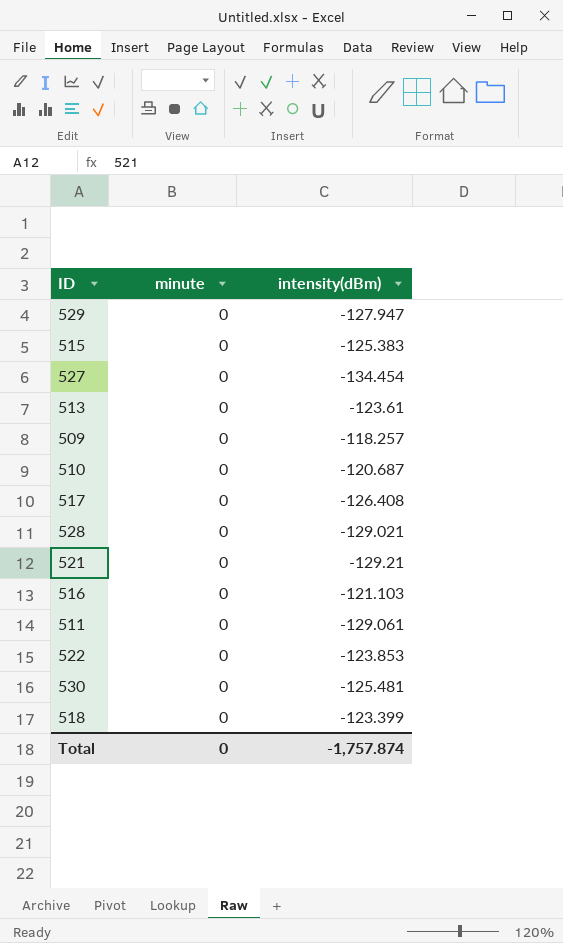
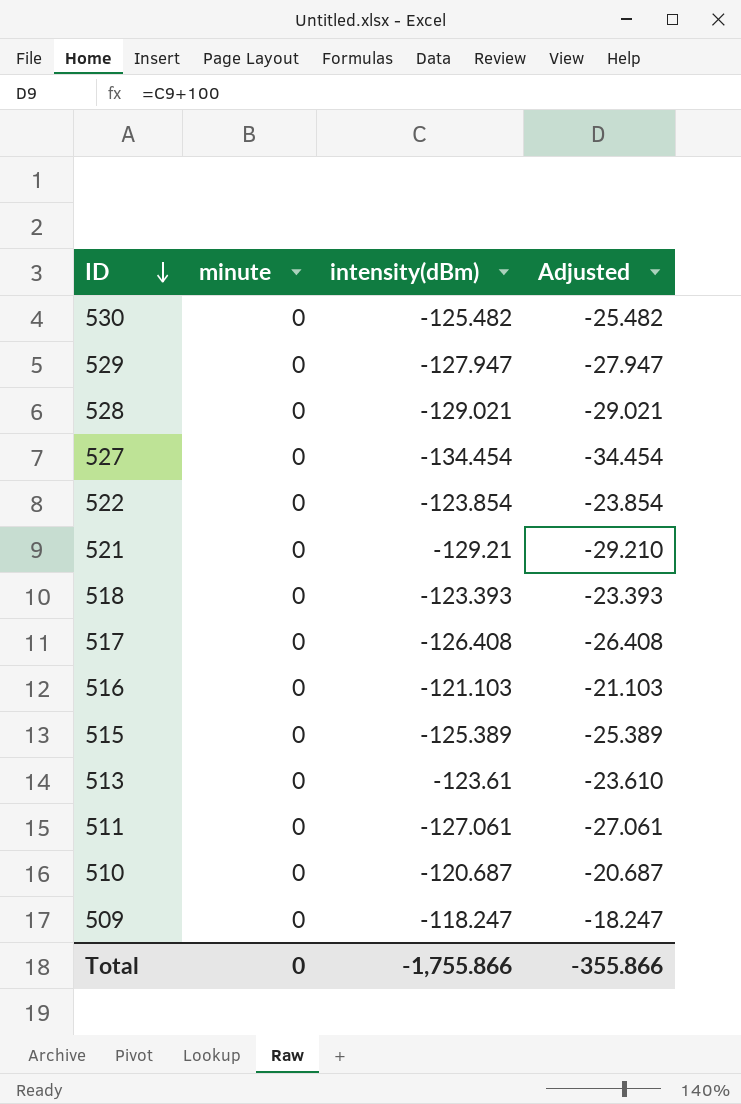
row order: none -> ID descending
column Adjusted | formula: none -> [intensity(dBm)] + 100
530 | intensity(dBm): -125.481 -> -125.482
522 | intensity(dBm): -123.853 -> -123.854
518 | intensity(dBm): -123.399 -> -123.393
515 | intensity(dBm): -125.383 -> -125.389
511 | intensity(dBm): -129.061 -> -127.061
509 | intensity(dBm): -118.257 -> -118.247
Total | intensity(dBm): -1,757.874 -> -1,755.866

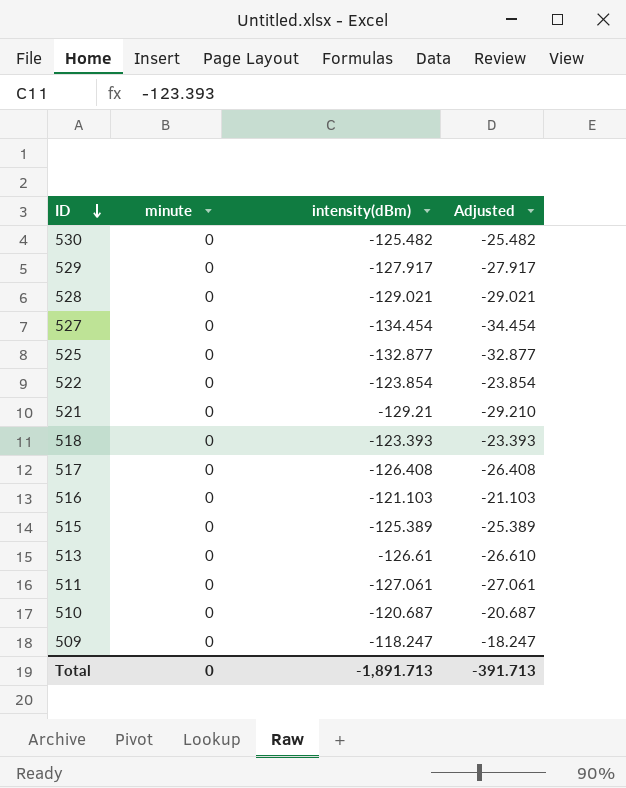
529 | intensity(dBm): -127.947 -> -127.917
529 | Adjusted: -27.947 -> -27.917
row 525: none -> 0 | -132.877 | -32.877
513 | intensity(dBm): -123.61 -> -126.61
513 | Adjusted: -23.610 -> -26.610
Total | intensity(dBm): -1,755.866 -> -1,891.713
Total | Adjusted: -355.866 -> -391.713

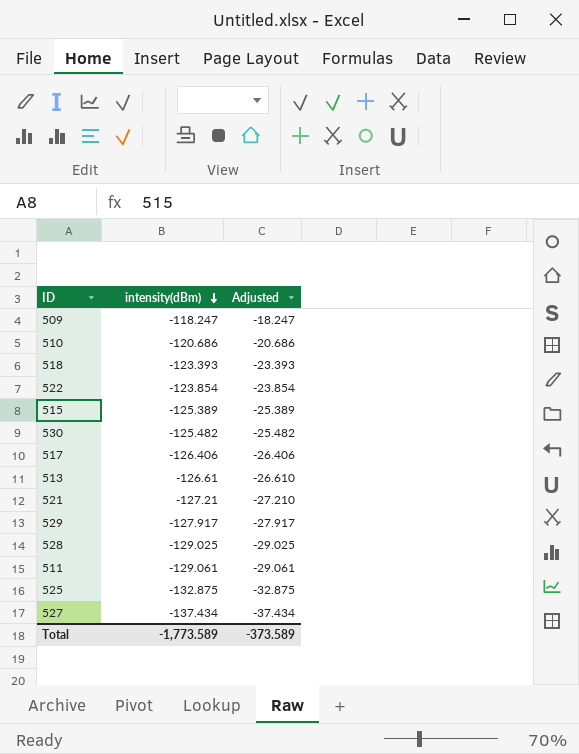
row order: ID descending -> intensity(dBm) descending
column minute | position: 2 -> none
row 516: 0 | -121.103 | -21.103 -> none
510 | intensity(dBm): -120.687 -> -120.686
510 | Adjusted: -20.687 -> -20.686
517 | intensity(dBm): -126.408 -> -126.406
517 | Adjusted: -26.408 -> -26.406
521 | intensity(dBm): -129.21 -> -127.21
521 | Adjusted: -29.210 -> -27.210
528 | intensity(dBm): -129.021 -> -129.025
528 | Adjusted: -29.021 -> -29.025
511 | intensity(dBm): -127.061 -> -129.061
511 | Adjusted: -27.061 -> -29.061
525 | intensity(dBm): -132.877 -> -132.875
525 | Adjusted: -32.877 -> -32.875
527 | intensity(dBm): -134.454 -> -137.434
527 | Adjusted: -34.454 -> -37.434
Total | intensity(dBm): -1,891.713 -> -1,773.589
Total | Adjusted: -391.713 -> -373.589

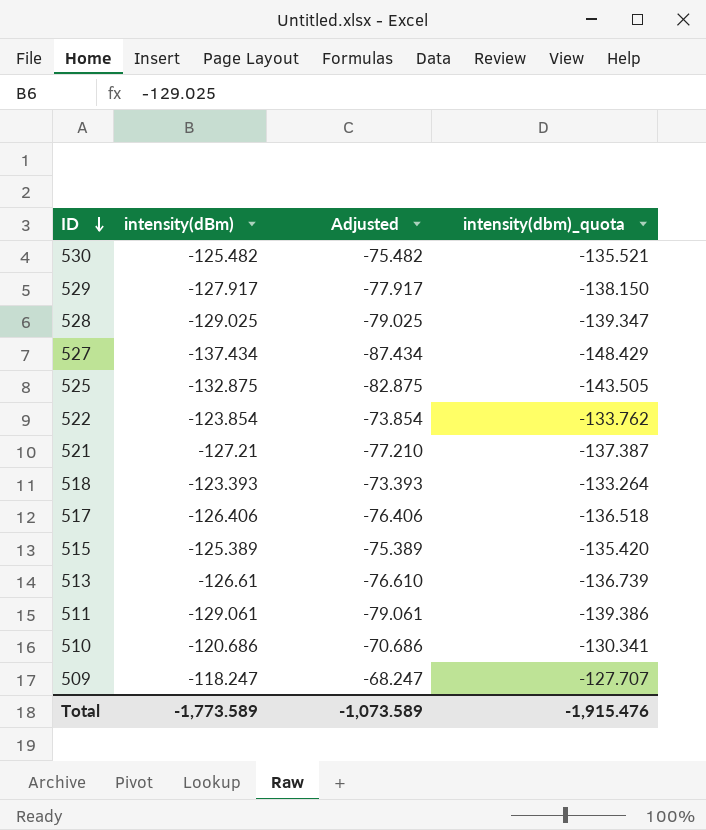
row order: intensity(dBm) descending -> ID descending
column Adjusted | formula: [intensity(dBm)] + 100 -> [intensity(dBm)] + 50
column intensity(dbm)_quota | formula: none -> [intensity(dBm)] * 1.08
Total | Adjusted: -373.589 -> -1,073.589

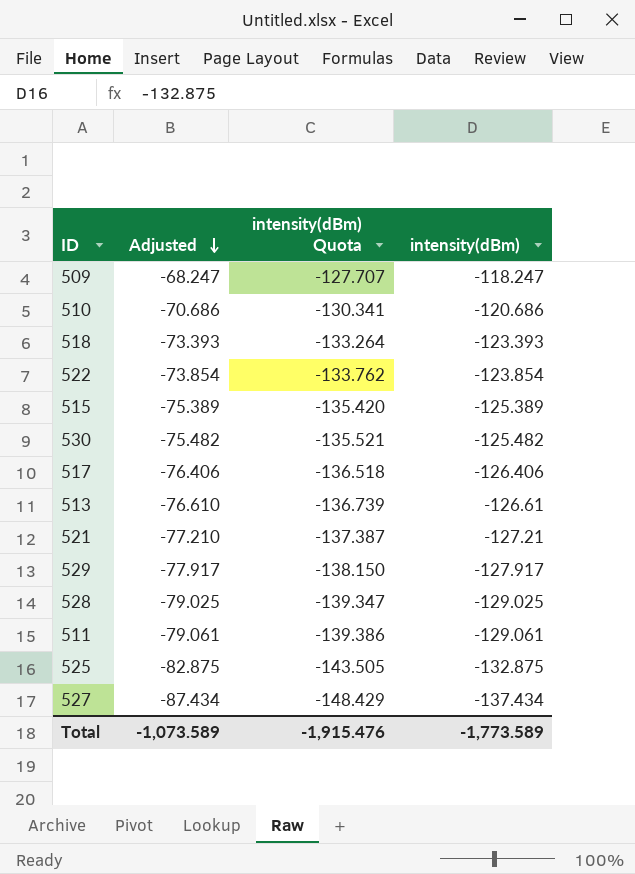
row order: ID descending -> Adjusted descending
column name: intensity(dbm)_quota -> intensity(dBm) Quota
column intensity(dBm) | position: 2 -> 4

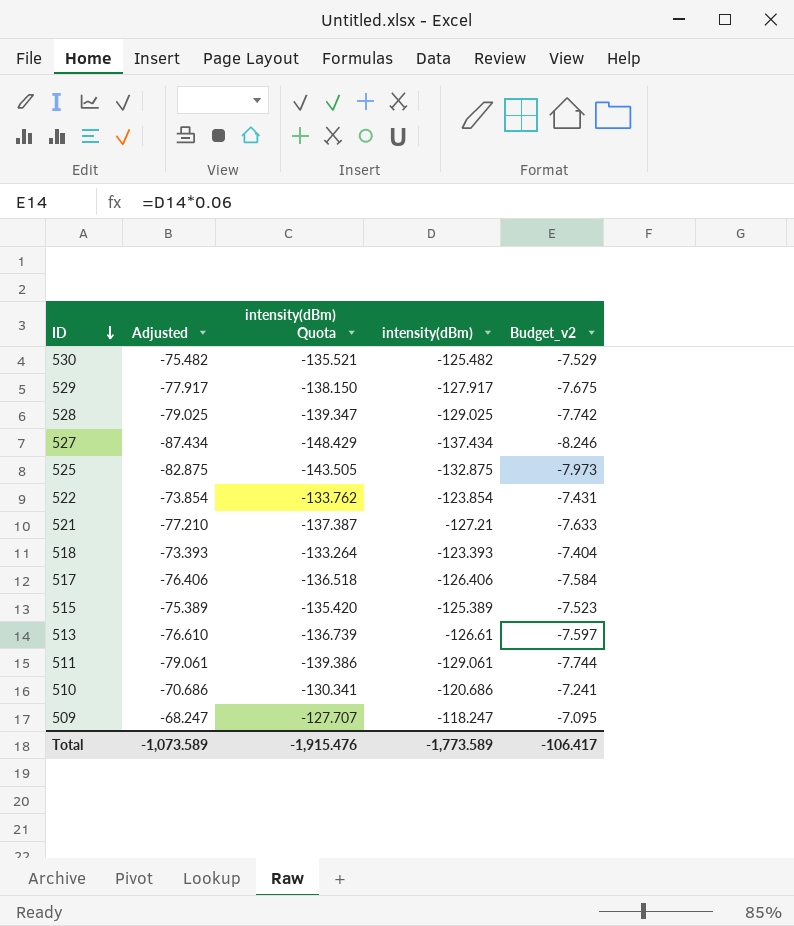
row order: Adjusted descending -> ID descending
column Budget_v2 | formula: none -> [intensity(dBm)] * 0.06

